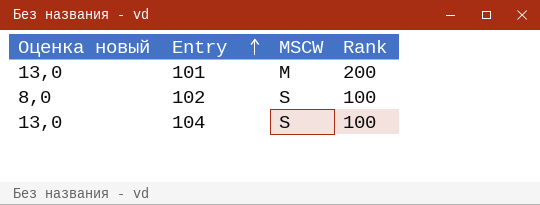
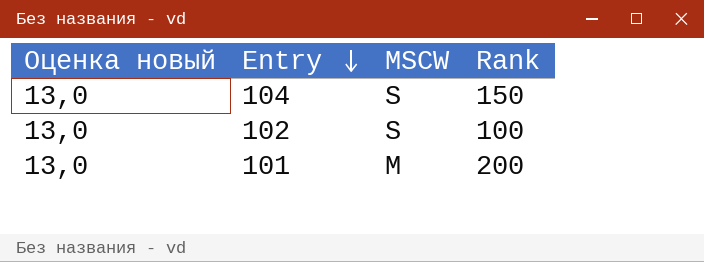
row order: Entry ascending -> Entry descending
104 | Rank: 100 -> 150
102 | Оценка новый: 8,0 -> 13,0

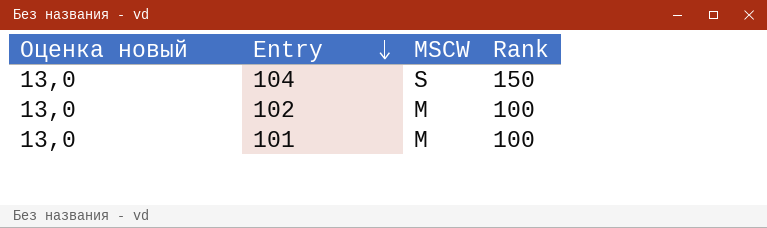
102 | MSCW: S -> M
101 | Rank: 200 -> 100

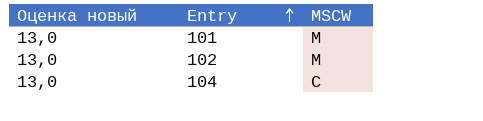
row order: Entry descending -> Entry ascending
column Rank | position: 4 -> none
104 | MSCW: S -> C

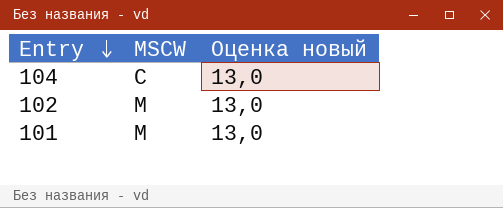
row order: Entry ascending -> Entry descending
column Оценка новый | position: 1 -> 3

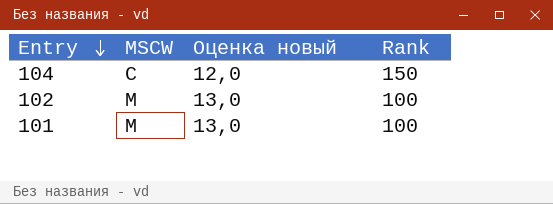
column Rank | position: none -> 4
104 | Оценка новый: 13,0 -> 12,0

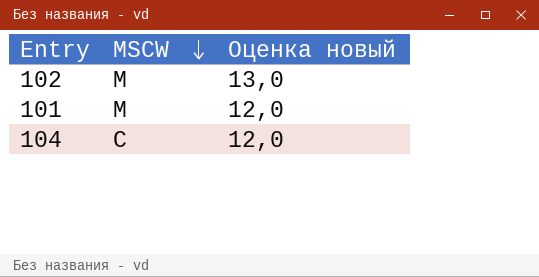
row order: Entry descending -> MSCW descending
column Rank | position: 4 -> none
101 | Оценка новый: 13,0 -> 12,0

